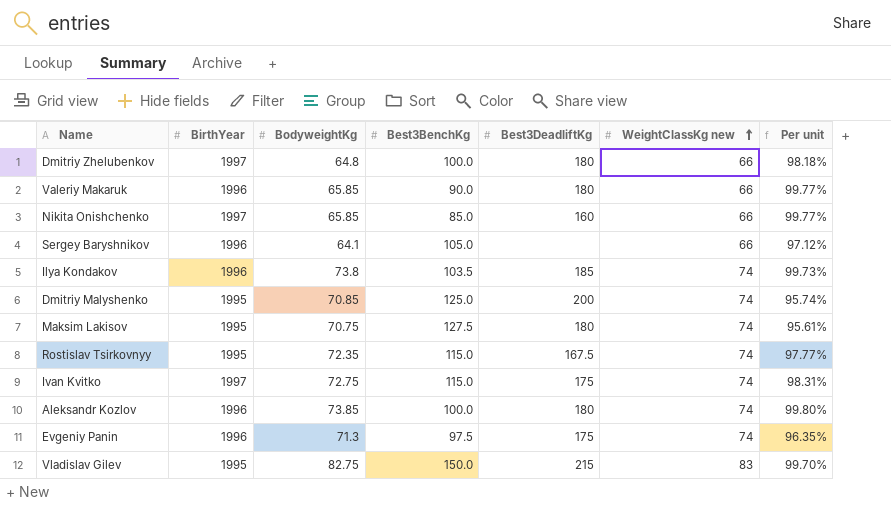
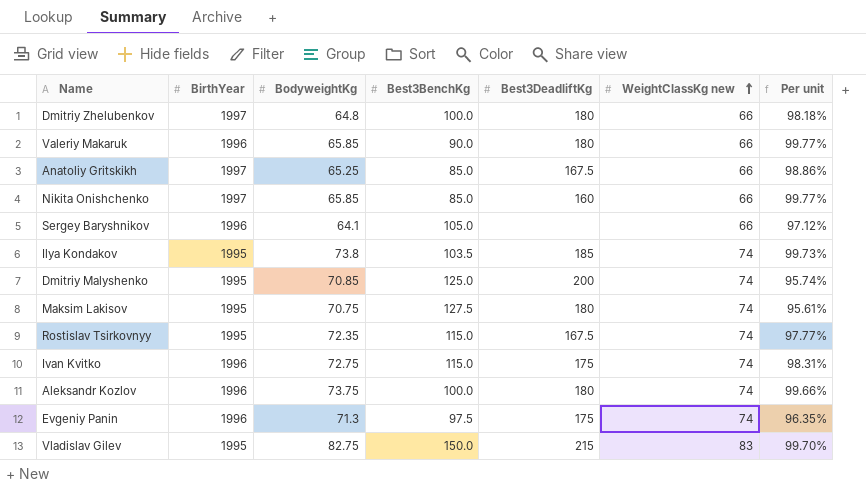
row Anatoliy Gritskikh: none -> 1997 | 65.25 | 85.0 | 167.5 | 66 | 98.86%
Ilya Kondakov | BirthYear: 1996 -> 1995
Ivan Kvitko | BirthYear: 1997 -> 1996
Aleksandr Kozlov | BodyweightKg: 73.85 -> 73.75
Aleksandr Kozlov | Per unit: 99.80% -> 99.66%

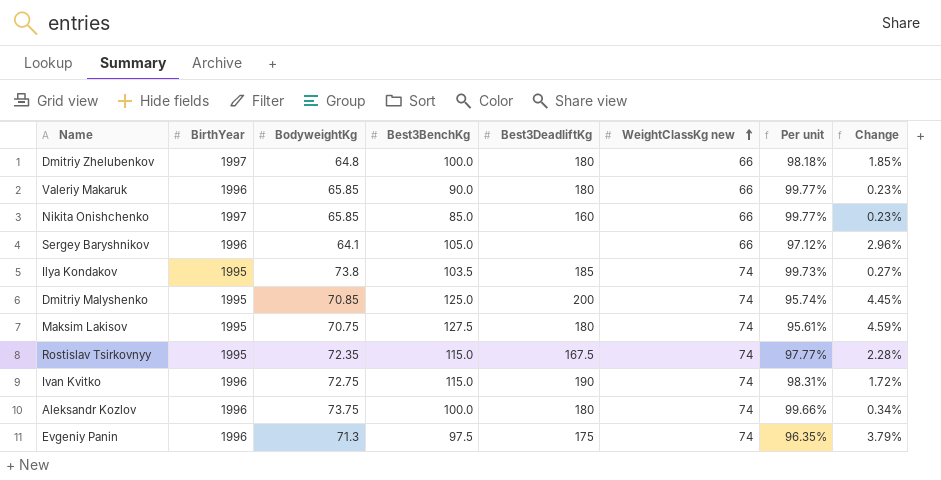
column Change | formula: none -> ([WeightClassKg new] - [BodyweightKg]) / [BodyweightKg]
row Anatoliy Gritskikh: 1997 | 65.25 | 85.0 | 167.5 | 66 | 98.86% -> none
row Vladislav Gilev: 1995 | 82.75 | 150.0 | 215 | 83 | 99.70% -> none
Ivan Kvitko | Best3DeadliftKg: 175 -> 190

